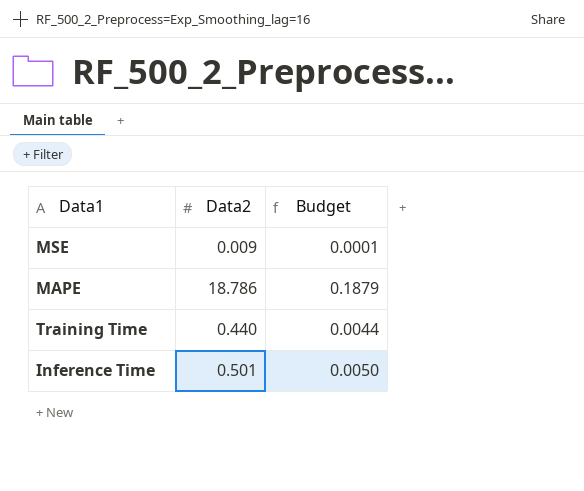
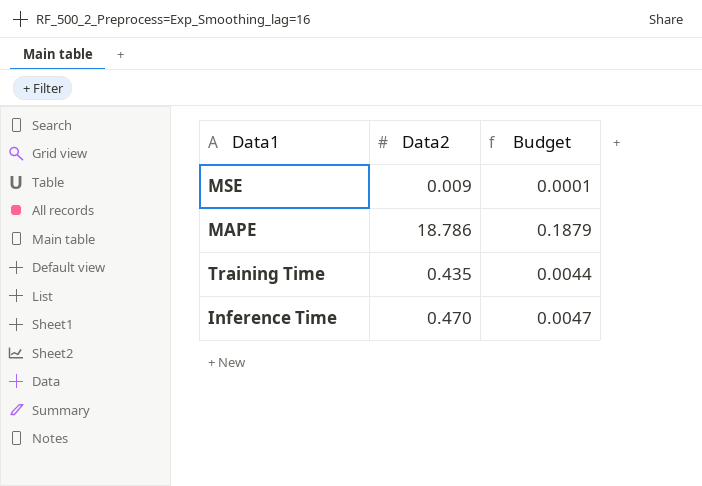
Training Time | Data2: 0.440 -> 0.435
Inference Time | Data2: 0.501 -> 0.470
Inference Time | Budget: 0.0050 -> 0.0047

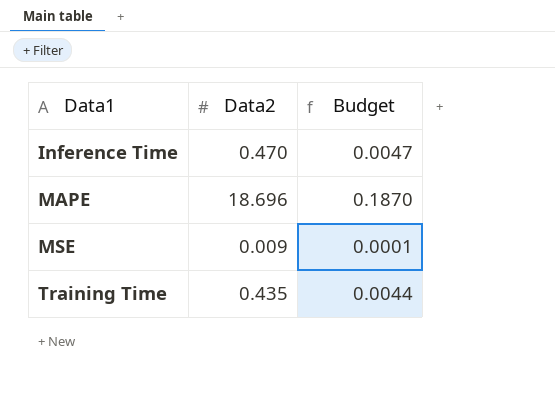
row order: none -> Data1 ascending
MAPE | Data2: 18.786 -> 18.696
MAPE | Budget: 0.1879 -> 0.1870

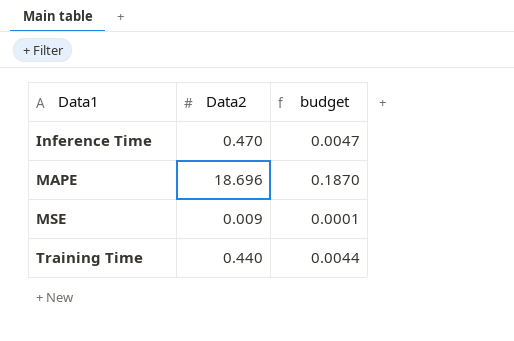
column name: Budget -> budget
Training Time | Data2: 0.435 -> 0.440

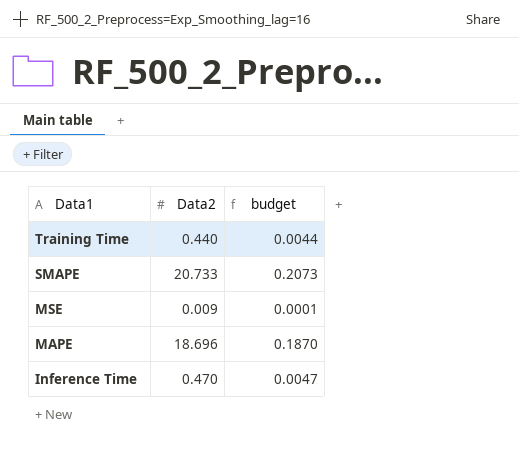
row order: Data1 ascending -> Data1 descending
row SMAPE: none -> 20.733 | 0.2073

